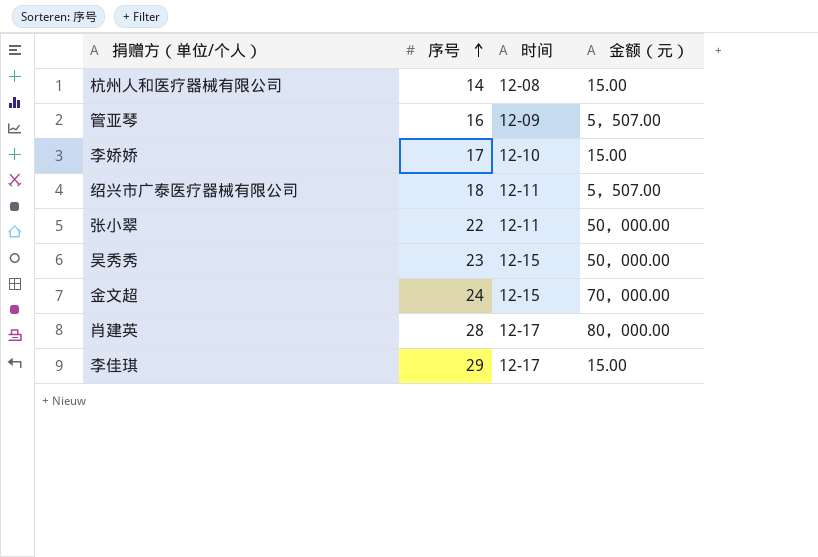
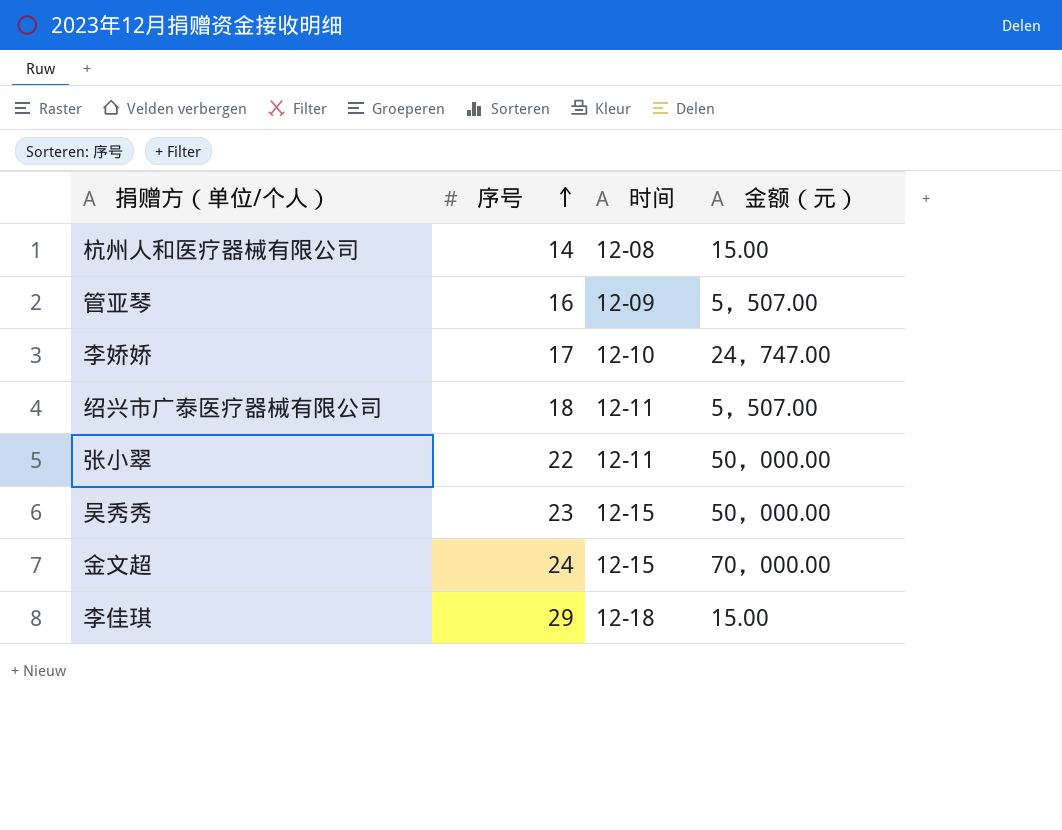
row 肖建英: 28 | 12-17 | 80，000.00 -> none
李娇娇 | 金额（元）: 15.00 -> 24，747.00
李佳琪 | 时间: 12-17 -> 12-18

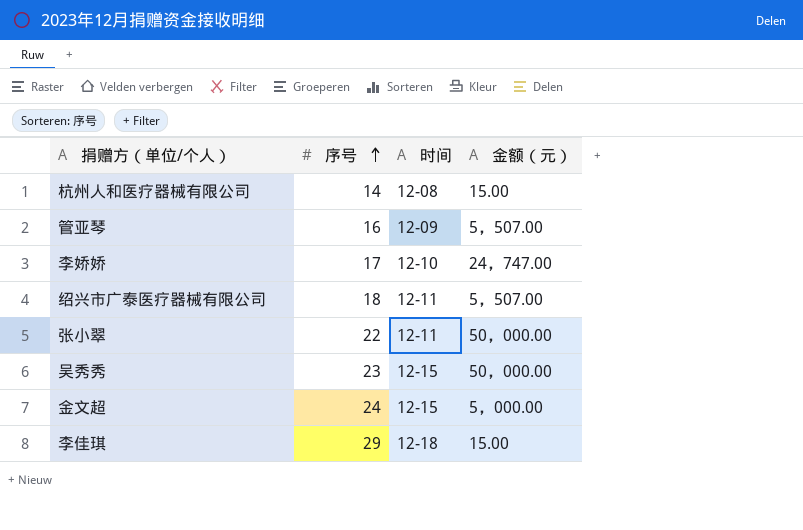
金文超 | 金额（元）: 70，000.00 -> 5，000.00

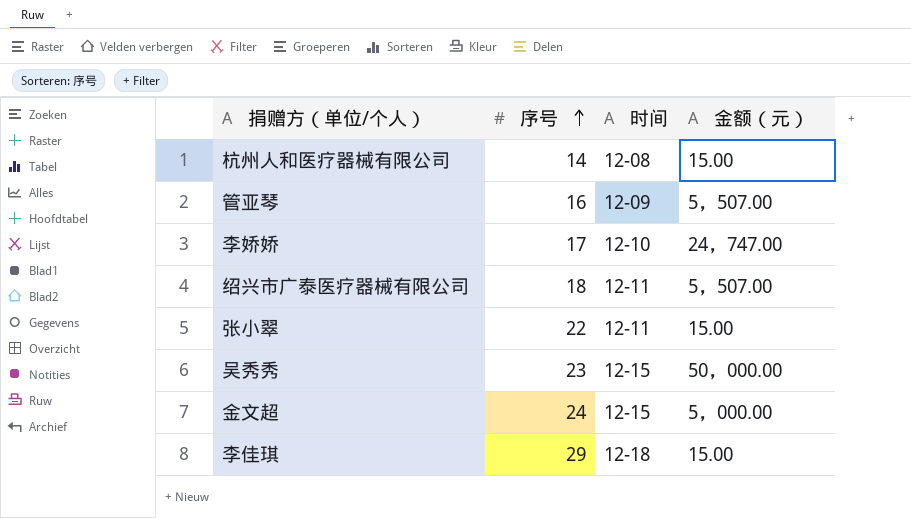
张小翠 | 金额（元）: 50，000.00 -> 15.00

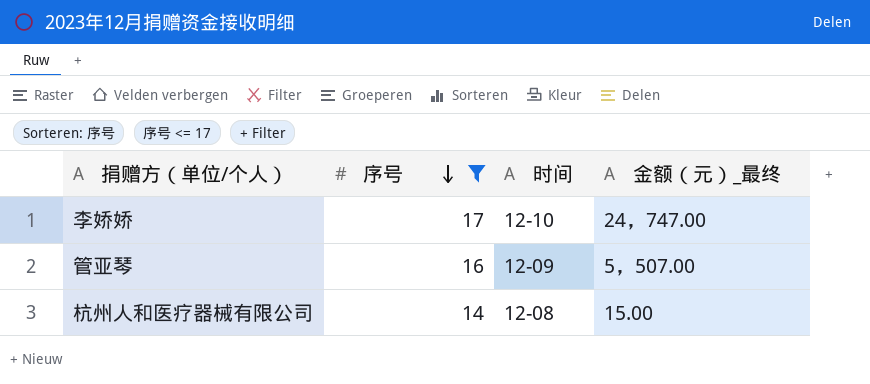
filter: none -> 序号 <= 17
row order: 序号 ascending -> 序号 descending
column name: 金额（元） -> 金额（元）_最终

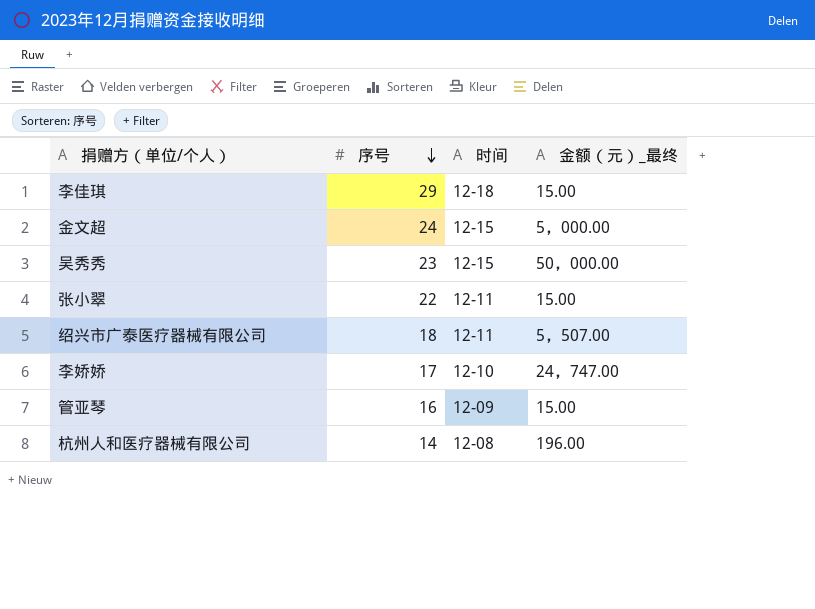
filter: 序号 <= 17 -> none
管亚琴 | 金额（元）_最终: 5，507.00 -> 15.00
杭州人和医疗器械有限公司 | 金额（元）_最终: 15.00 -> 196.00

